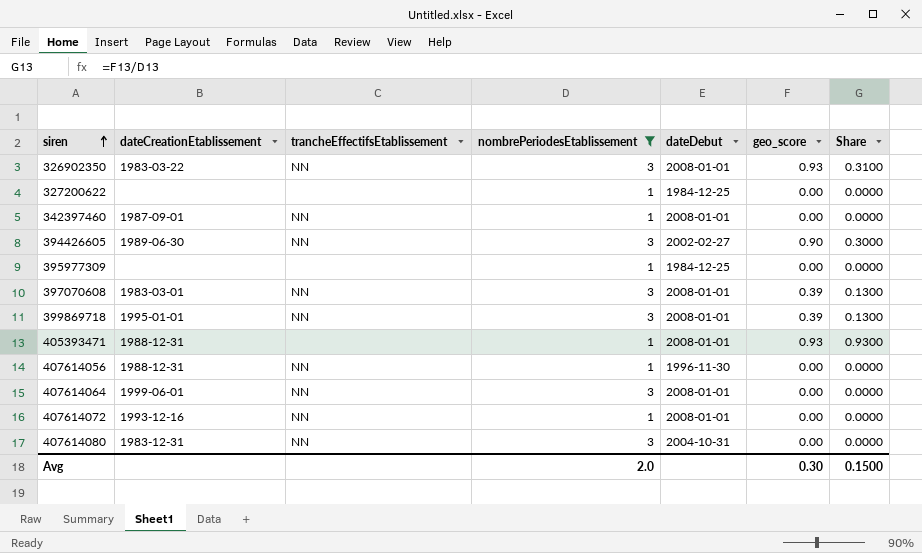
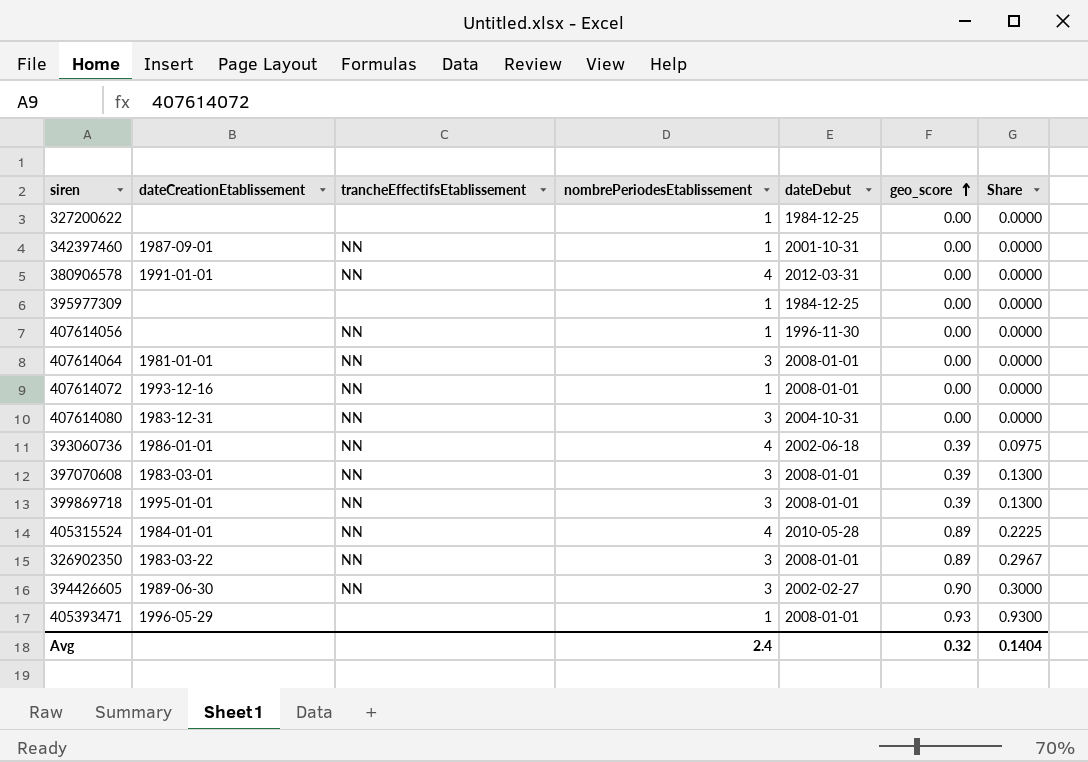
filter: nombrePeriodesEtablissement != 4 -> none
row order: siren ascending -> geo_score ascending
342397460 | dateDebut: 2008-01-01 -> 2001-10-31
407614056 | dateCreationEtablissement: 1988-12-31 -> none
407614064 | dateCreationEtablissement: 1999-06-01 -> 1981-01-01
326902350 | geo_score: 0.93 -> 0.89
326902350 | Share: 0.3100 -> 0.2967
405393471 | dateCreationEtablissement: 1988-12-31 -> 1996-05-29
Avg | nombrePeriodesEtablissement: 2.0 -> 2.4
Avg | geo_score: 0.30 -> 0.32
Avg | Share: 0.1500 -> 0.1404

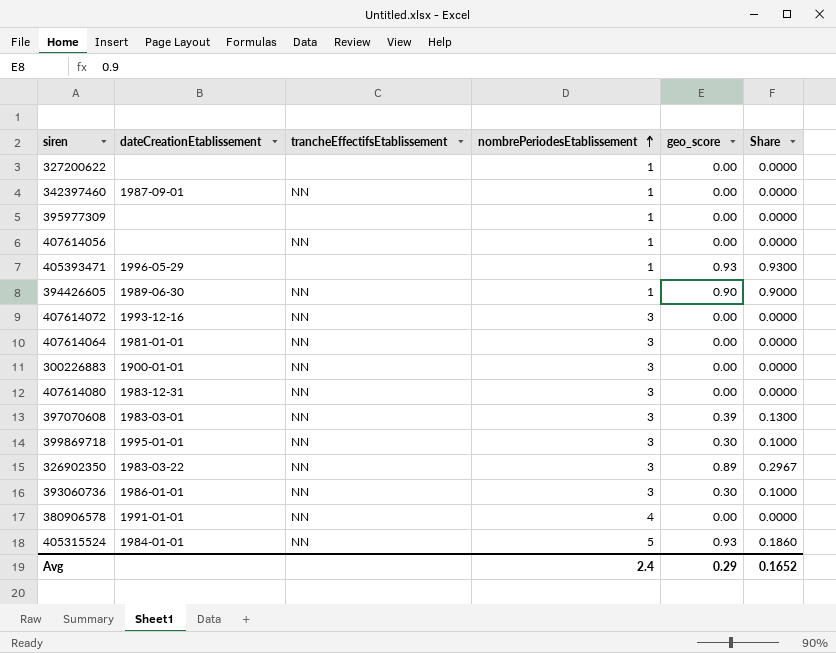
row order: geo_score ascending -> nombrePeriodesEtablissement ascending
column dateDebut | position: 5 -> none
394426605 | nombrePeriodesEtablissement: 3 -> 1
394426605 | Share: 0.3000 -> 0.9000
407614072 | nombrePeriodesEtablissement: 1 -> 3
row 300226883: none -> 1900-01-01 | NN | 3 | 0.00 | 0.0000
399869718 | geo_score: 0.39 -> 0.30
399869718 | Share: 0.1300 -> 0.1000
393060736 | nombrePeriodesEtablissement: 4 -> 3
393060736 | geo_score: 0.39 -> 0.30
393060736 | Share: 0.0975 -> 0.1000
405315524 | nombrePeriodesEtablissement: 4 -> 5
405315524 | geo_score: 0.89 -> 0.93
405315524 | Share: 0.2225 -> 0.1860
Avg | geo_score: 0.32 -> 0.29
Avg | Share: 0.1404 -> 0.1652

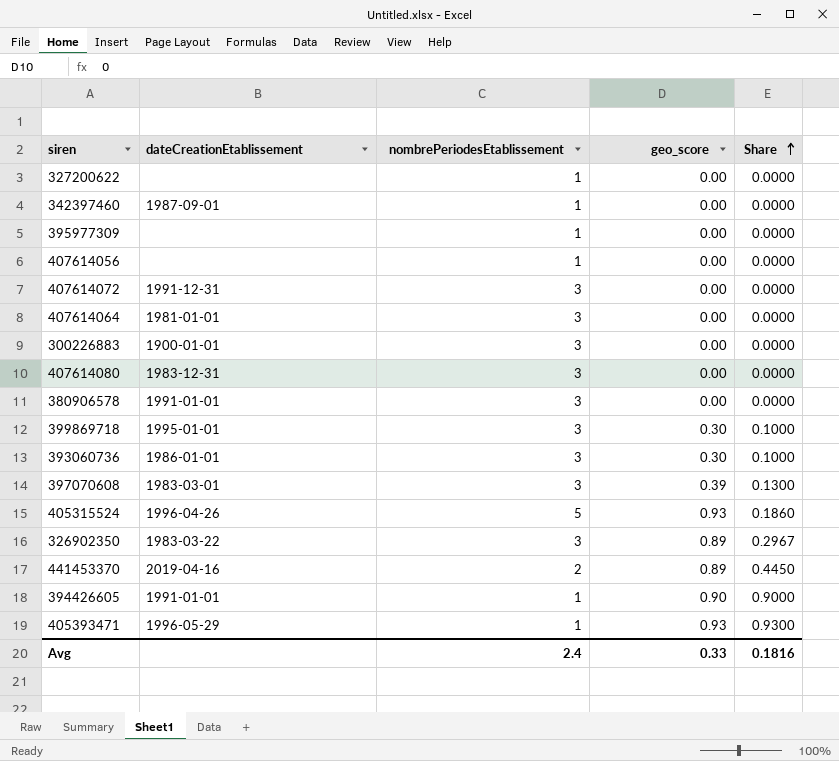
row order: nombrePeriodesEtablissement ascending -> Share ascending
column trancheEffectifsEtablissement | position: 3 -> none
407614072 | dateCreationEtablissement: 1993-12-16 -> 1991-12-31
380906578 | nombrePeriodesEtablissement: 4 -> 3
405315524 | dateCreationEtablissement: 1984-01-01 -> 1996-04-26
row 441453370: none -> 2019-04-16 | 2 | 0.89 | 0.4450
394426605 | dateCreationEtablissement: 1989-06-30 -> 1991-01-01
Avg | geo_score: 0.29 -> 0.33
Avg | Share: 0.1652 -> 0.1816

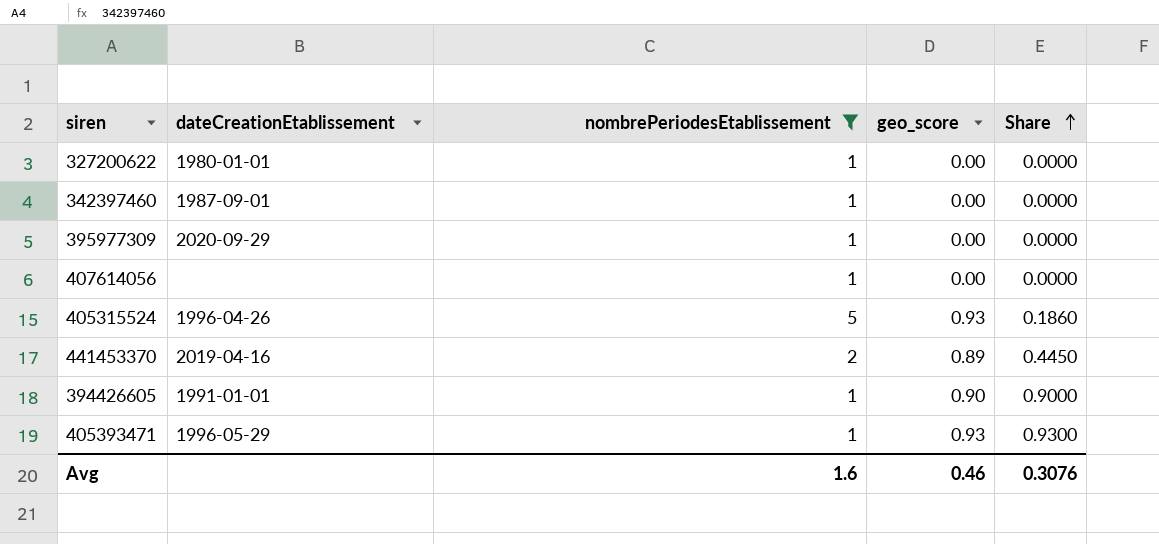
filter: none -> nombrePeriodesEtablissement != 3
327200622 | dateCreationEtablissement: none -> 1980-01-01
395977309 | dateCreationEtablissement: none -> 2020-09-29
Avg | nombrePeriodesEtablissement: 2.4 -> 1.6
Avg | geo_score: 0.33 -> 0.46
Avg | Share: 0.1816 -> 0.3076

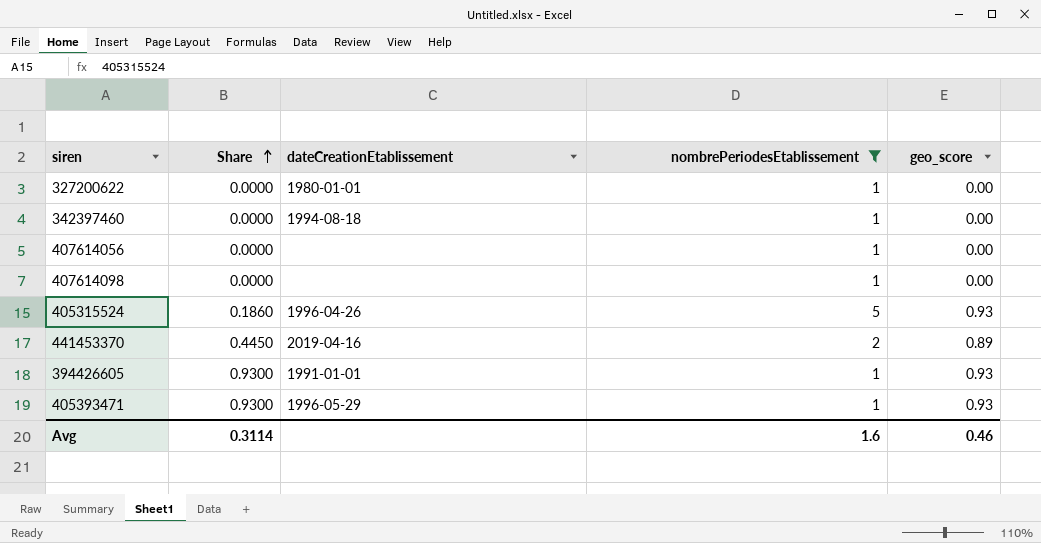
column Share | position: 5 -> 2
row 395977309: 2020-09-29 | 1 | 0.00 | 0.0000 -> none
342397460 | dateCreationEtablissement: 1987-09-01 -> 1994-08-18
row 407614098: none -> 0.0000 | none | 1 | 0.00
394426605 | Share: 0.9000 -> 0.9300
394426605 | geo_score: 0.90 -> 0.93
Avg | Share: 0.3076 -> 0.3114

